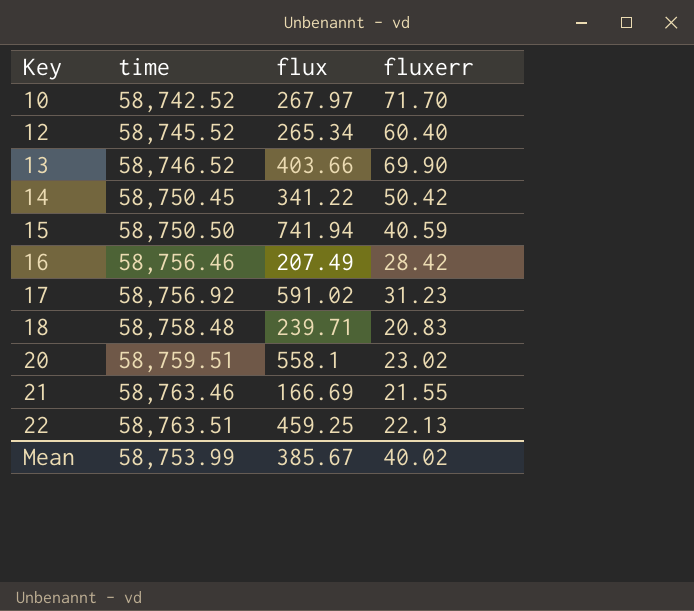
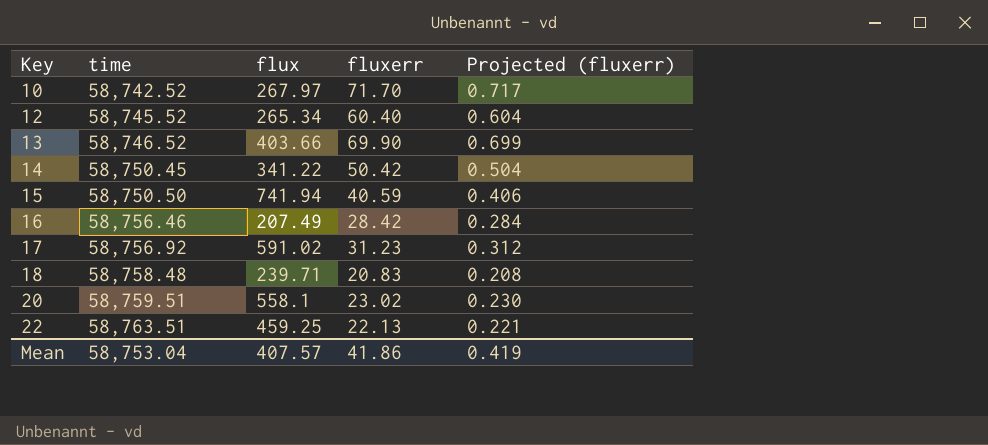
column Projected (fluxerr) | formula: none -> [fluxerr] * 0.01
row 21: 58,763.46 | 166.69 | 21.55 -> none
Mean | time: 58,753.99 -> 58,753.04
Mean | flux: 385.67 -> 407.57
Mean | fluxerr: 40.02 -> 41.86

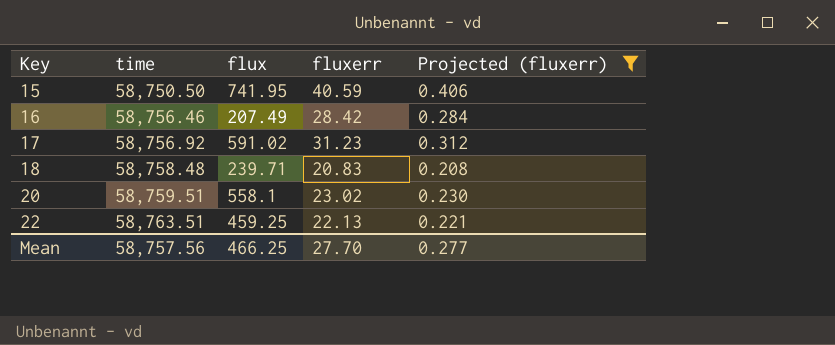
filter: none -> Projected (fluxerr) <= 0.406
15 | flux: 741.94 -> 741.95
Mean | time: 58,753.04 -> 58,757.56
Mean | flux: 407.57 -> 466.25
Mean | fluxerr: 41.86 -> 27.70
Mean | Projected (fluxerr): 0.419 -> 0.277

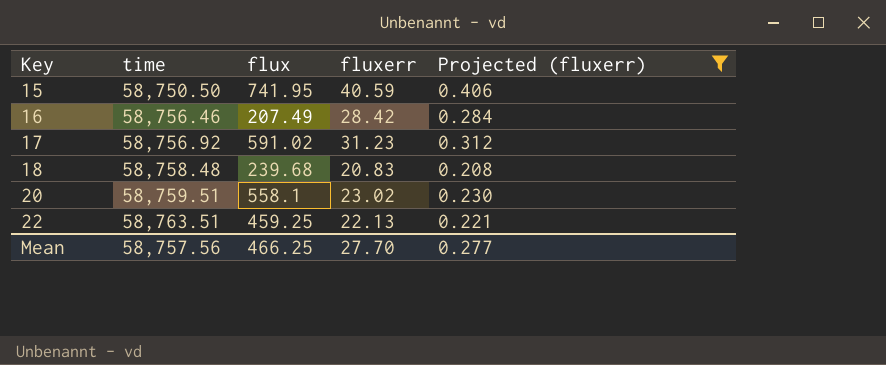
18 | flux: 239.71 -> 239.68

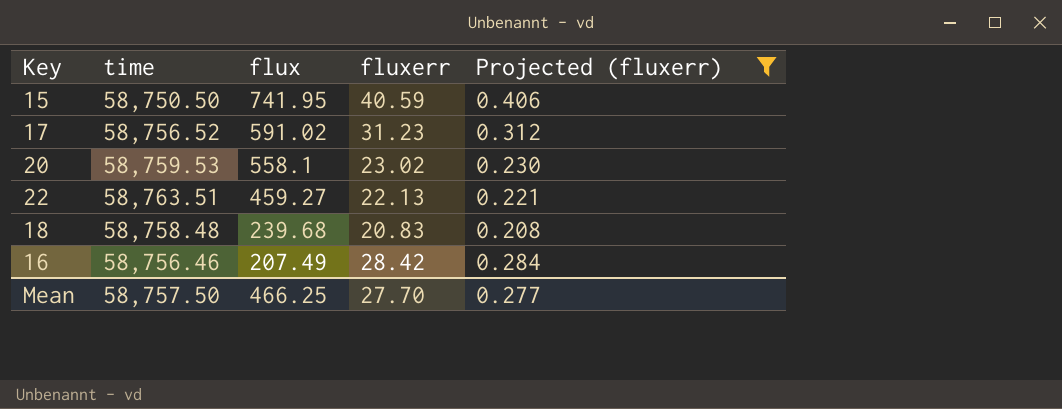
row order: Key ascending -> flux descending
17 | time: 58,756.92 -> 58,756.52
20 | time: 58,759.51 -> 58,759.53
22 | flux: 459.25 -> 459.27
Mean | time: 58,757.56 -> 58,757.50

